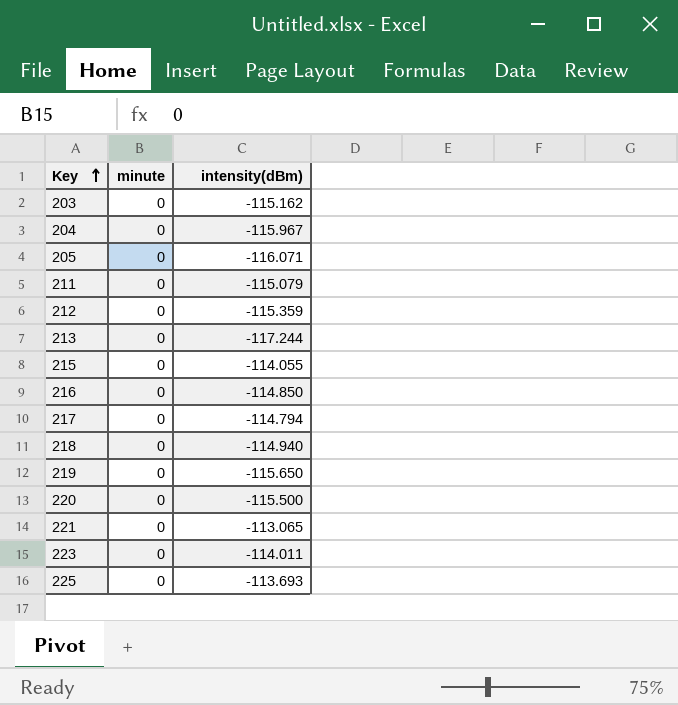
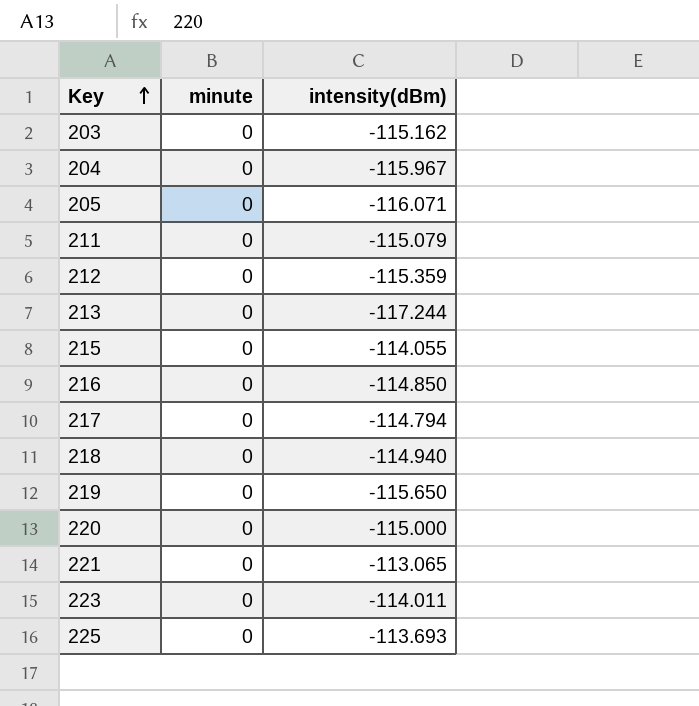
220 | intensity(dBm): -115.500 -> -115.000

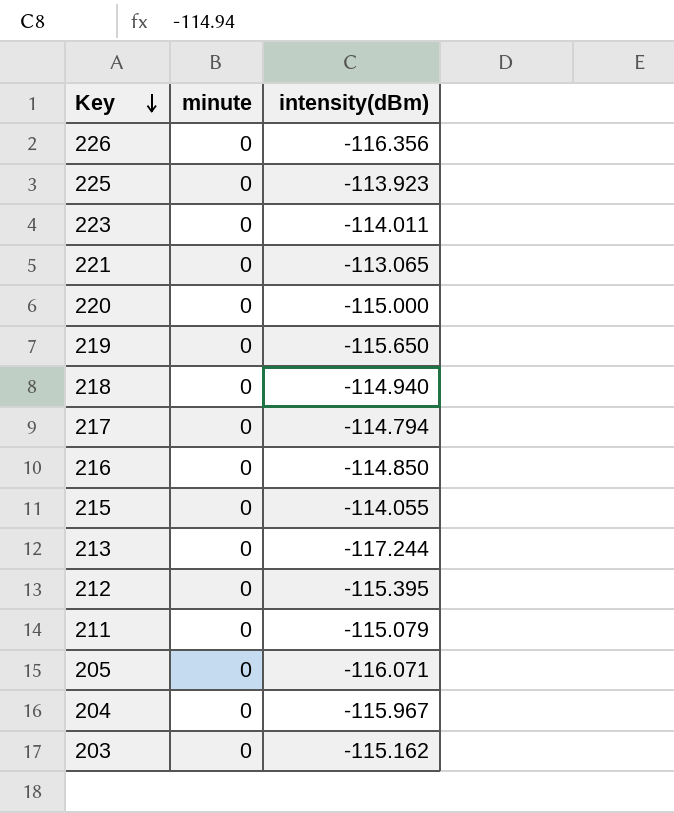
row order: Key ascending -> Key descending
row 226: none -> 0 | -116.356
225 | intensity(dBm): -113.693 -> -113.923
212 | intensity(dBm): -115.359 -> -115.395

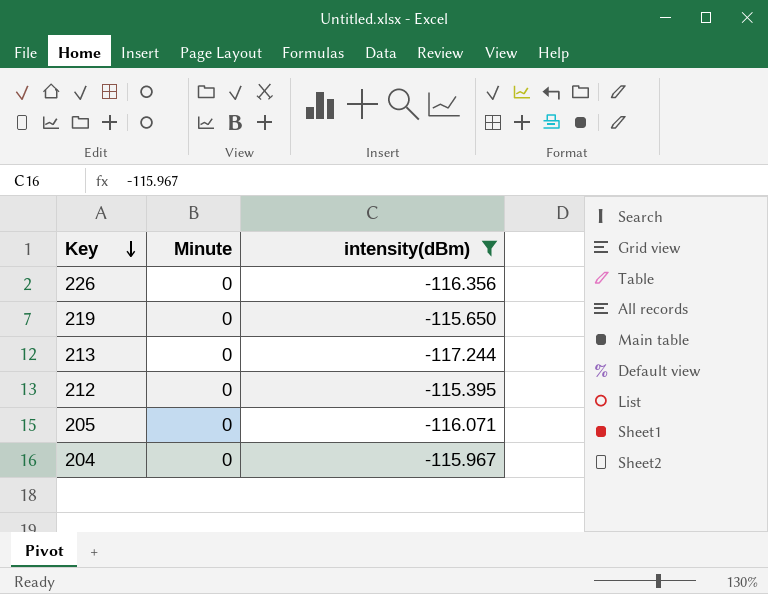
filter: none -> intensity(dBm) <= -115.395
column name: minute -> Minute

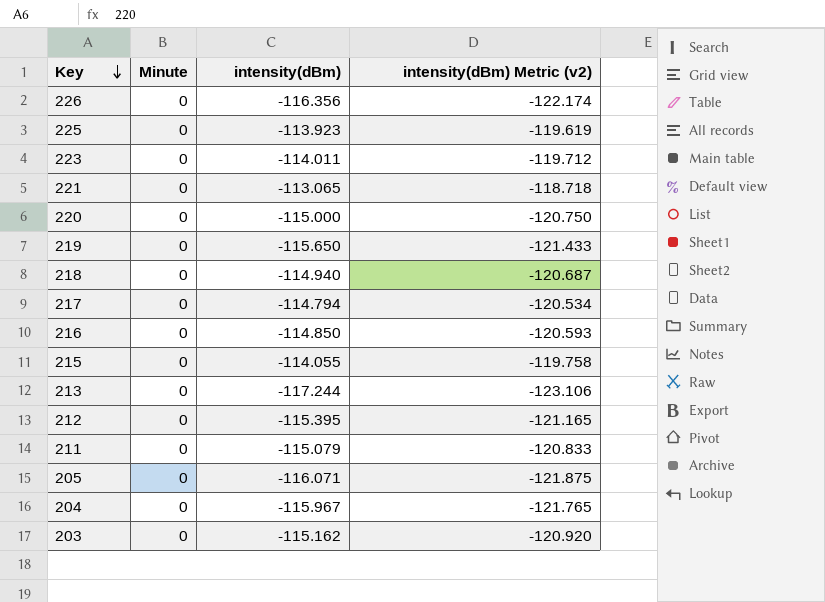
filter: intensity(dBm) <= -115.395 -> none
column intensity(dBm) Metric (v2) | formula: none -> [intensity(dBm)] * 1.05

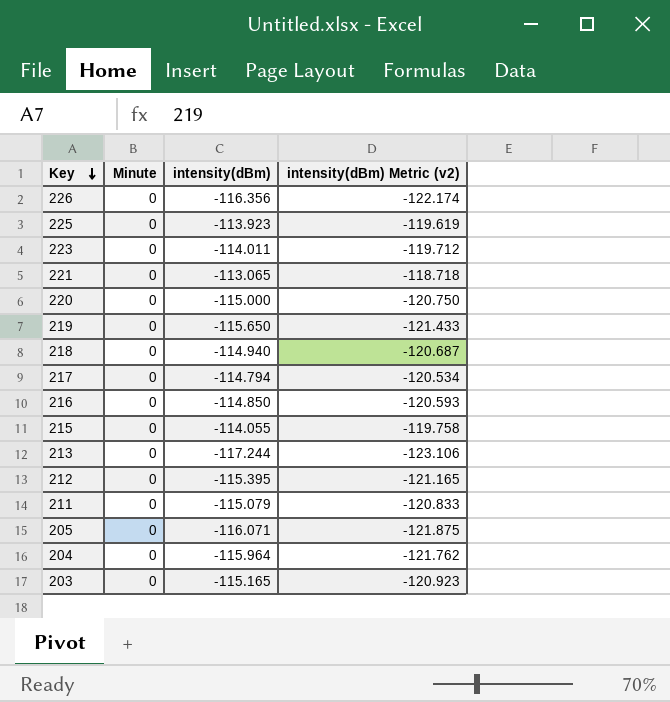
204 | intensity(dBm): -115.967 -> -115.964
204 | intensity(dBm) Metric (v2): -121.765 -> -121.762
203 | intensity(dBm): -115.162 -> -115.165
203 | intensity(dBm) Metric (v2): -120.920 -> -120.923

